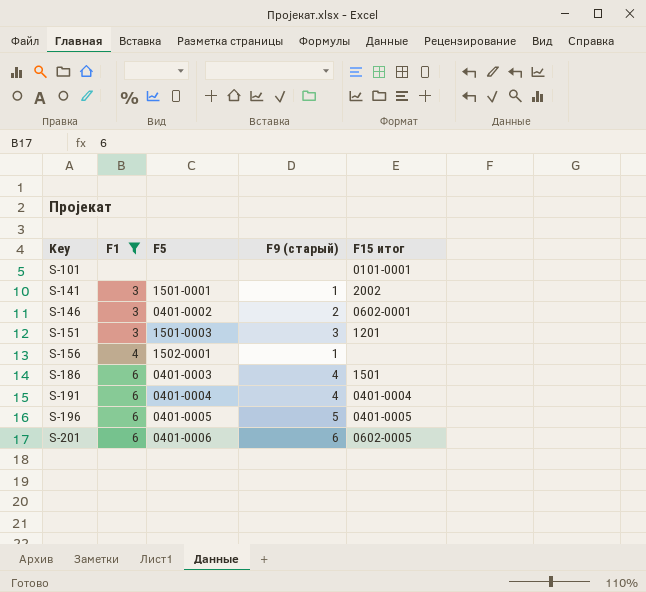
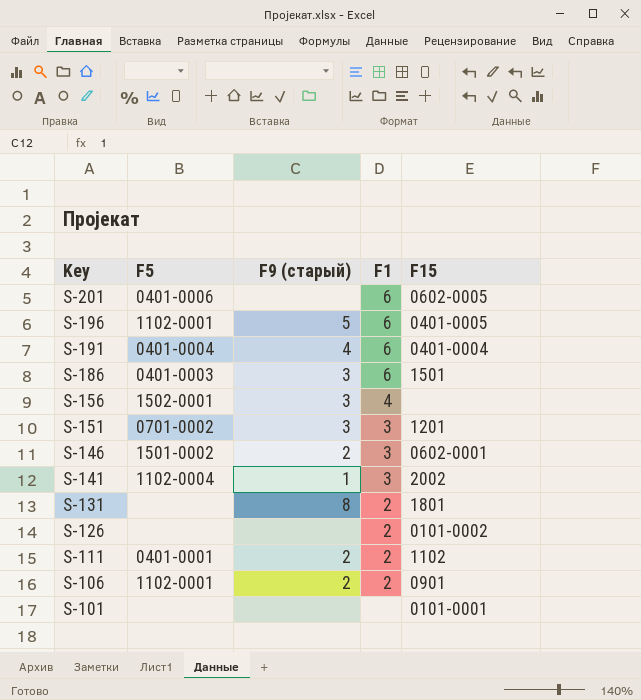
filter: F1 != 2 -> none
row order: Key ascending -> Key descending
column F1 | position: 2 -> 4
column name: F15 итог -> F15
S-201 | F9 (старый): 6 -> none
S-196 | F5: 0401-0005 -> 1102-0001
S-186 | F9 (старый): 4 -> 3
S-156 | F9 (старый): 1 -> 3
S-151 | F5: 1501-0003 -> 0701-0002
S-146 | F5: 0401-0002 -> 1501-0002
S-141 | F5: 1501-0001 -> 1102-0004

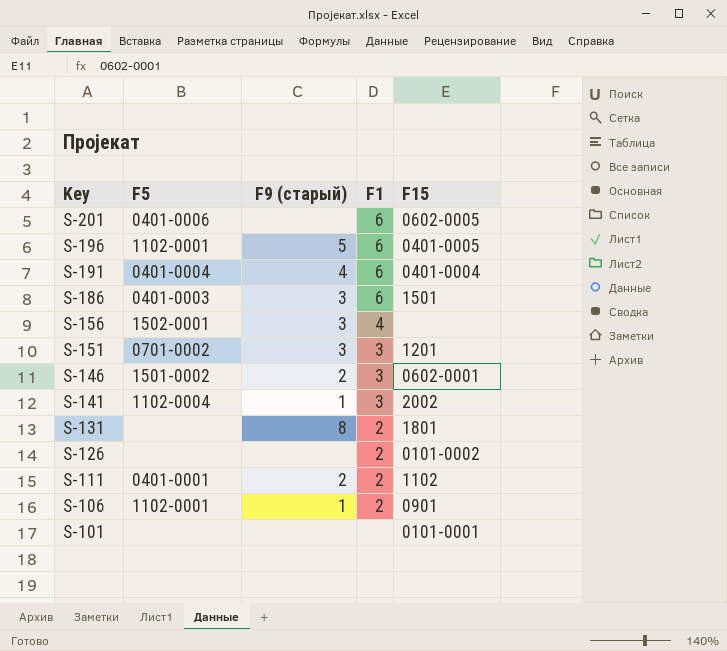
S-106 | F9 (старый): 2 -> 1

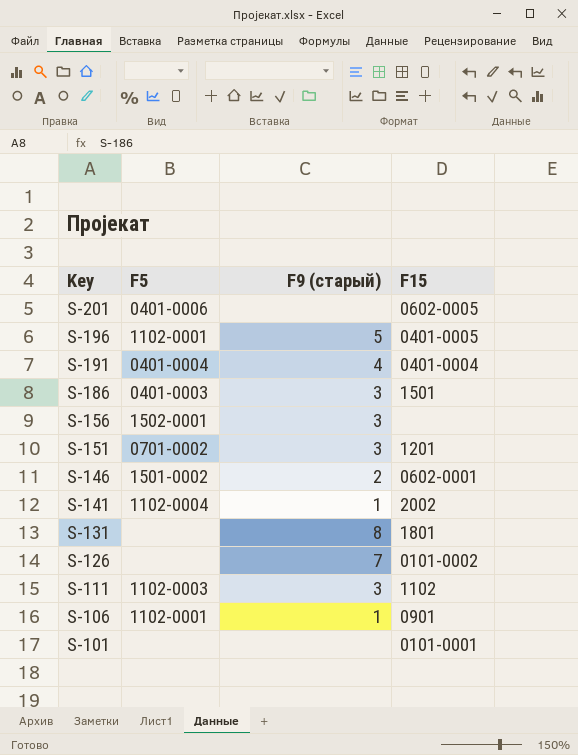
column F1 | position: 4 -> none
S-126 | F9 (старый): none -> 7
S-111 | F5: 0401-0001 -> 1102-0003
S-111 | F9 (старый): 2 -> 3

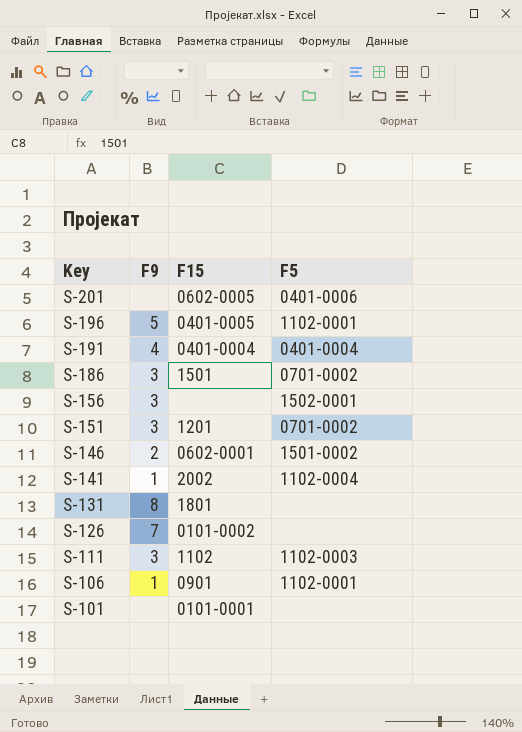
column name: F9 (старый) -> F9
column F5 | position: 2 -> 4
S-186 | F5: 0401-0003 -> 0701-0002

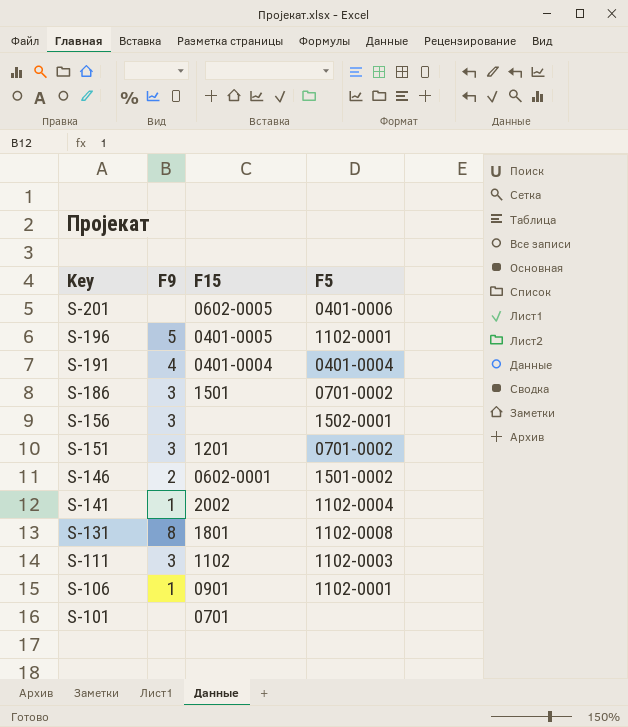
row S-126: 7 | 0101-0002 | none -> none
S-131 | F5: none -> 1102-0008
S-101 | F15: 0101-0001 -> 0701

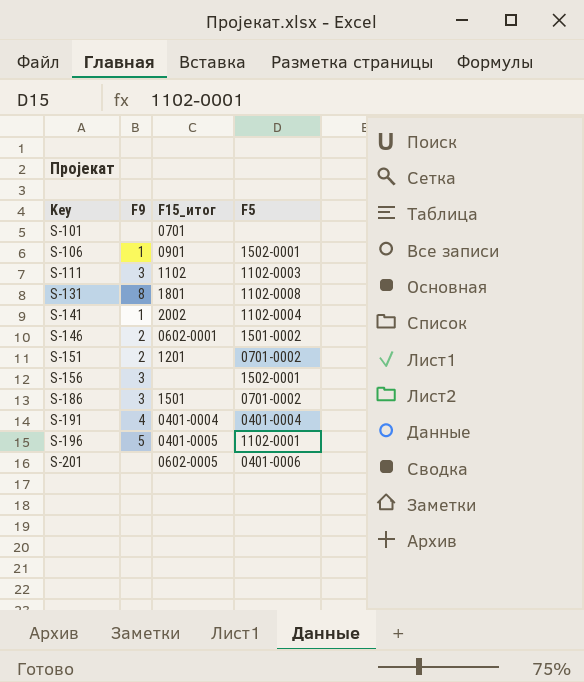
row order: Key descending -> Key ascending
column name: F15 -> F15_итог
S-106 | F5: 1102-0001 -> 1502-0001
S-151 | F9: 3 -> 2

